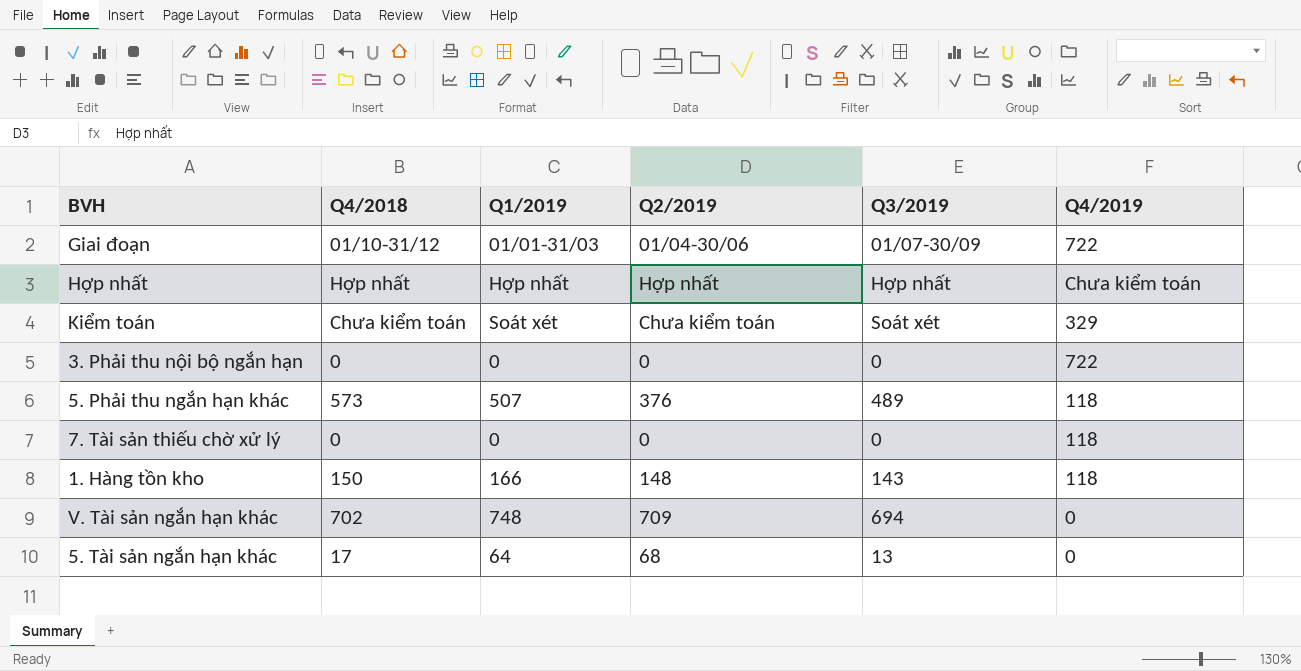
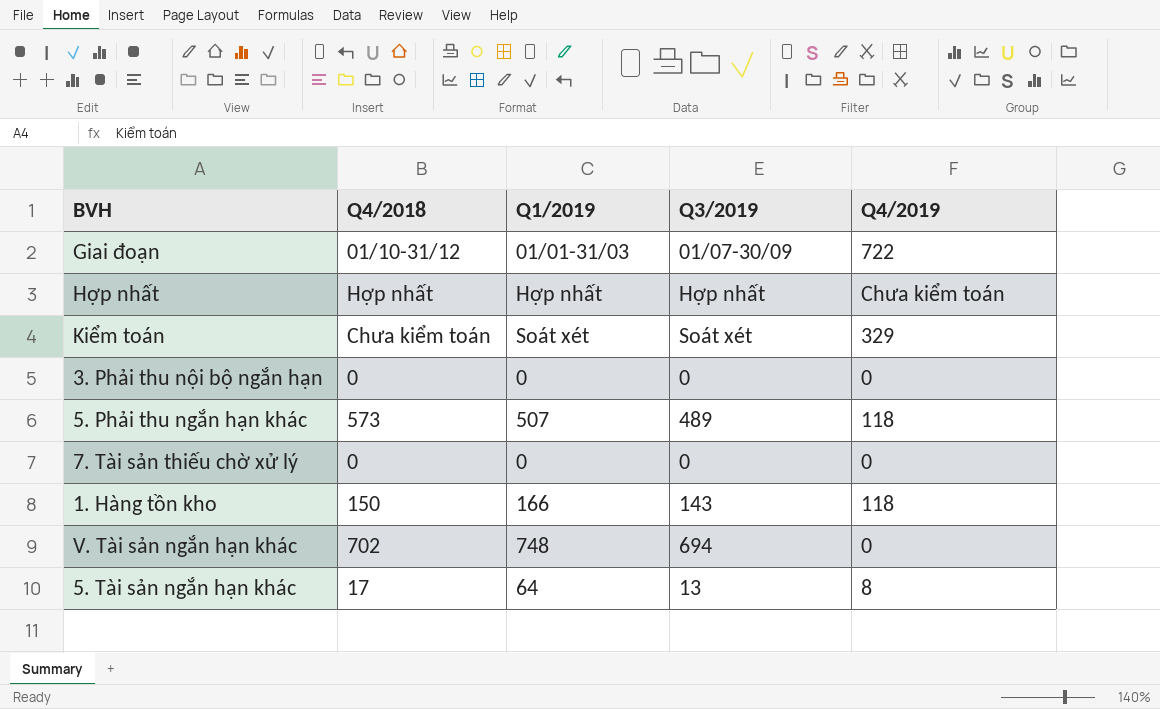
column Q2/2019 | position: 4 -> none
3. Phải thu nội bộ ngắn hạn | Q4/2019: 722 -> 0
7. Tài sản thiếu chờ xử lý | Q4/2019: 118 -> 0
5. Tài sản ngắn hạn khác | Q4/2019: 0 -> 8

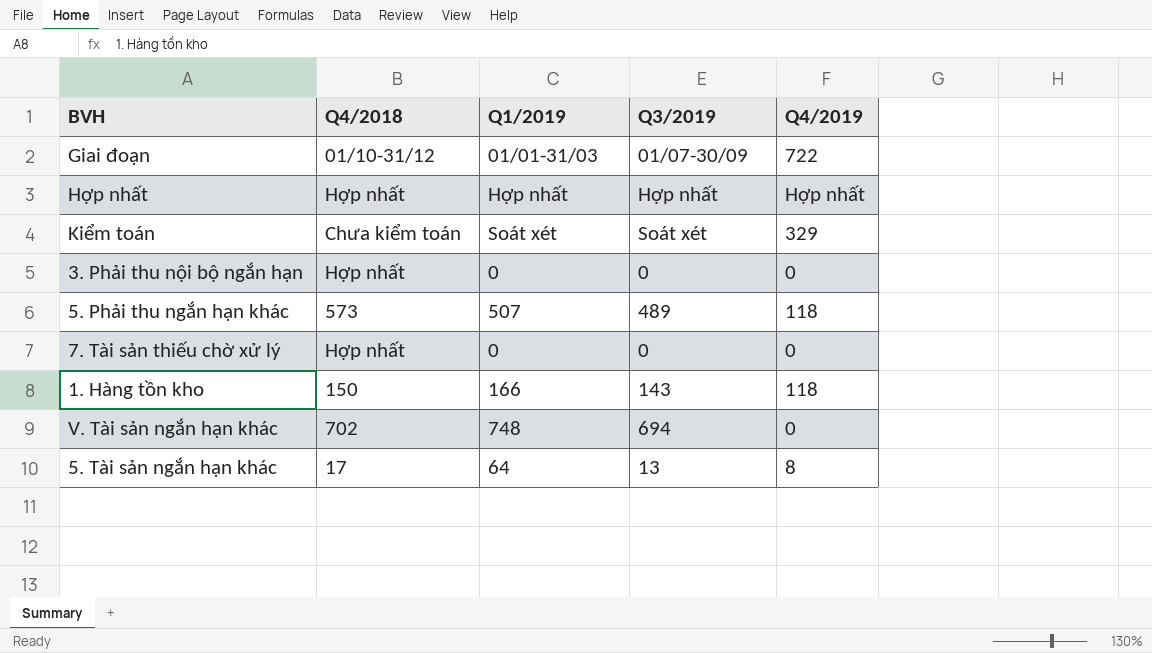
Hợp nhất | Q4/2019: Chưa kiểm toán -> Hợp nhất
3. Phải thu nội bộ ngắn hạn | Q4/2018: 0 -> Hợp nhất
7. Tài sản thiếu chờ xử lý | Q4/2018: 0 -> Hợp nhất

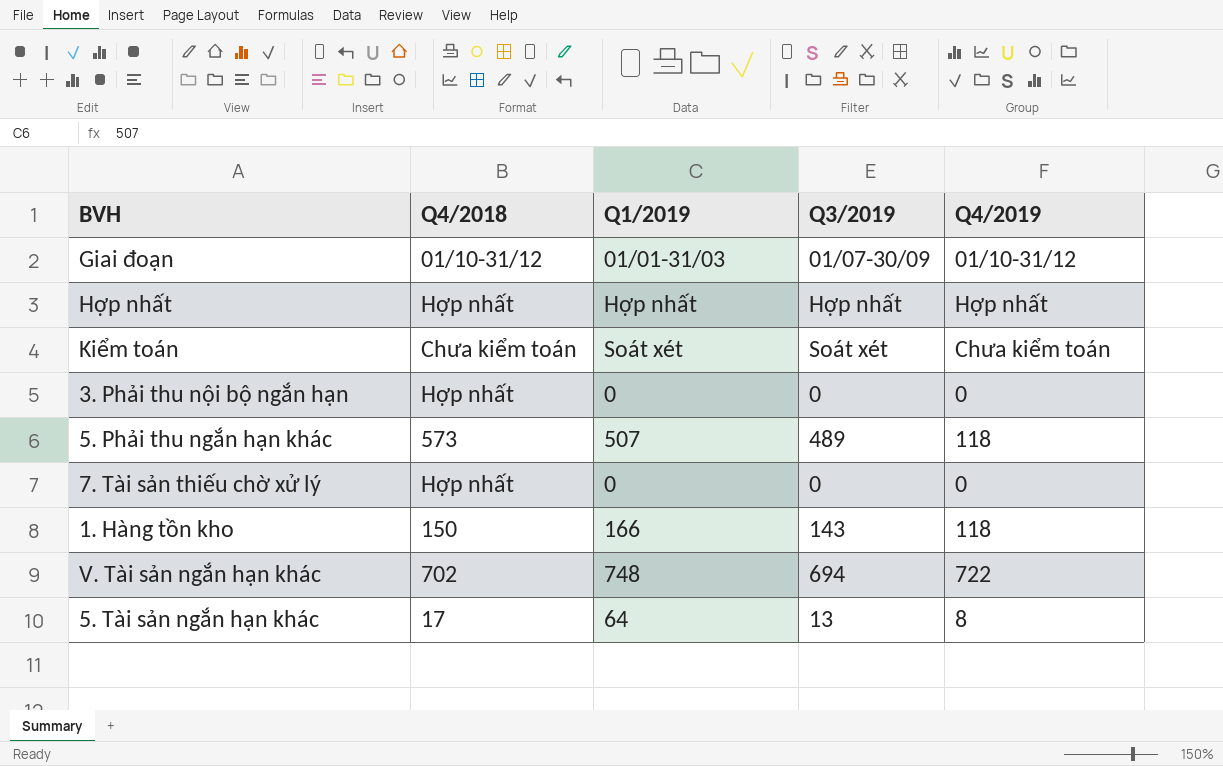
Giai đoạn | Q4/2019: 722 -> 01/10-31/12
Kiểm toán | Q4/2019: 329 -> Chưa kiểm toán
V. Tài sản ngắn hạn khác | Q4/2019: 0 -> 722

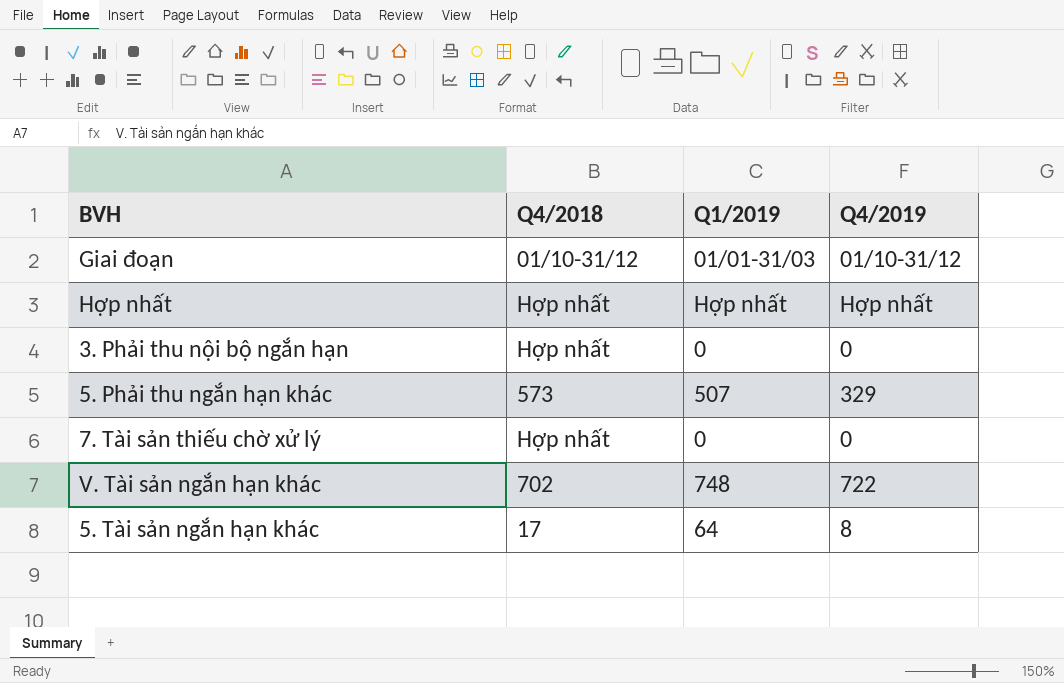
column Q3/2019 | position: 4 -> none
row Kiểm toán: Chưa kiểm toán | Soát xét | Soát xét | Chưa kiểm toán -> none
row 1. Hàng tồn kho: 150 | 166 | 143 | 118 -> none
5. Phải thu ngắn hạn khác | Q4/2019: 118 -> 329

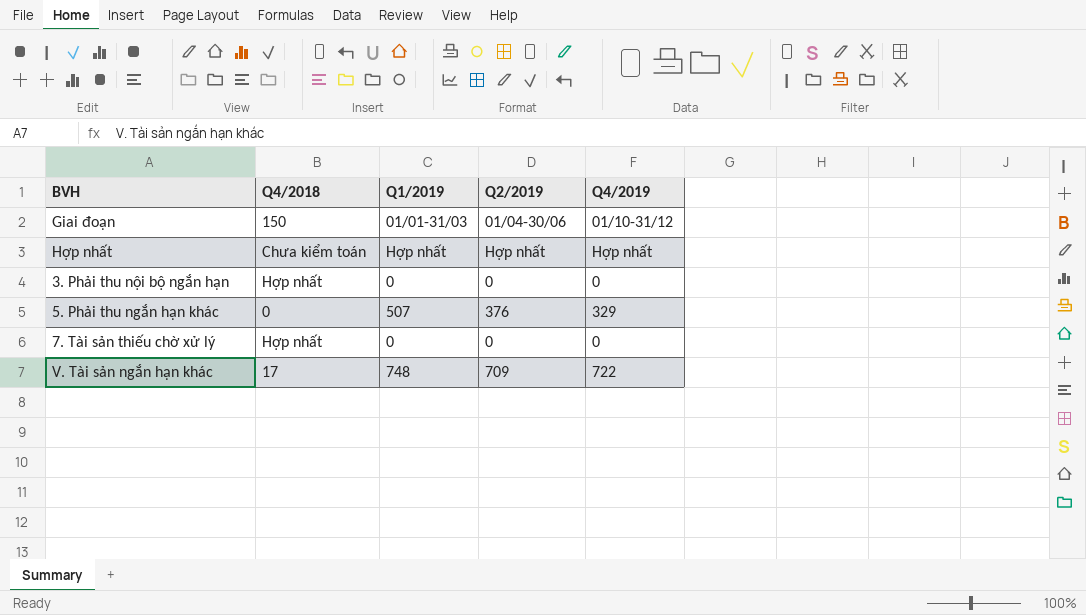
column Q2/2019 | position: none -> 4
row 5. Tài sản ngắn hạn khác: 17 | 64 | 8 -> none
Giai đoạn | Q4/2018: 01/10-31/12 -> 150
Hợp nhất | Q4/2018: Hợp nhất -> Chưa kiểm toán
5. Phải thu ngắn hạn khác | Q4/2018: 573 -> 0
V. Tài sản ngắn hạn khác | Q4/2018: 702 -> 17

